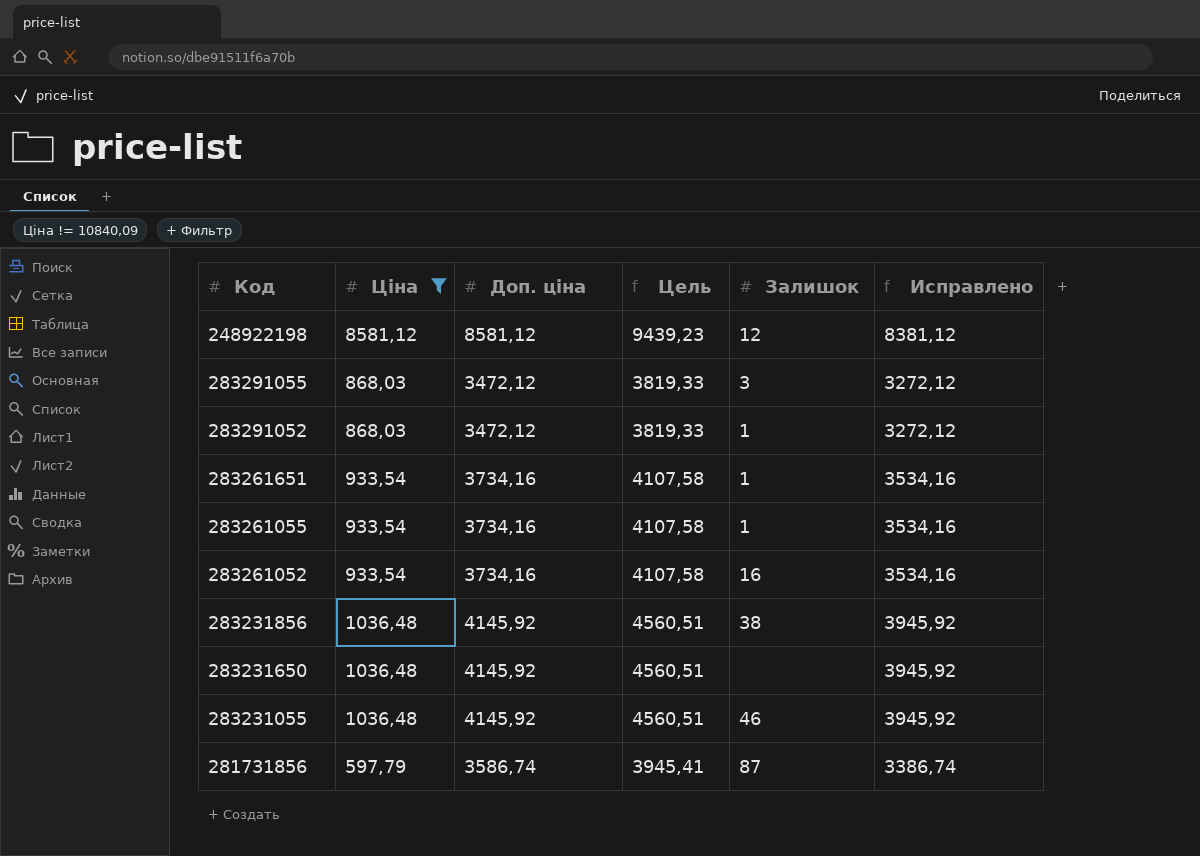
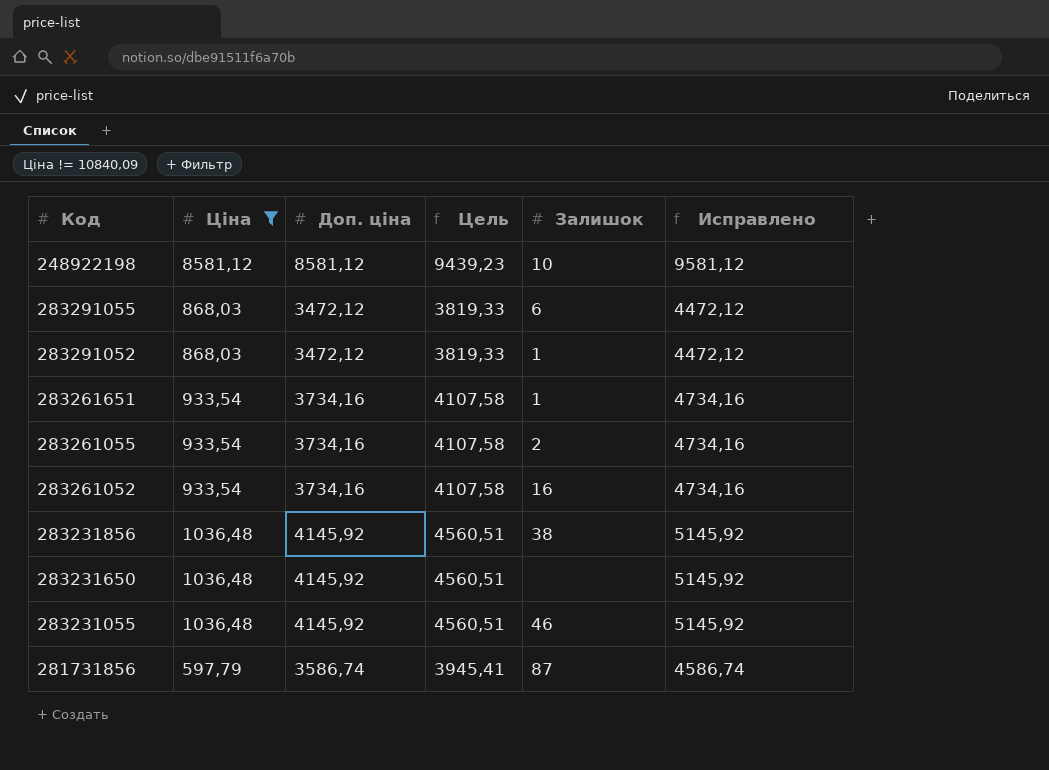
column Исправлено | formula: [Доп. ціна] - 200 -> [Доп. ціна] + 1000
248922198 | Залишок: 12 -> 10
283291055 | Залишок: 3 -> 6
283261055 | Залишок: 1 -> 2

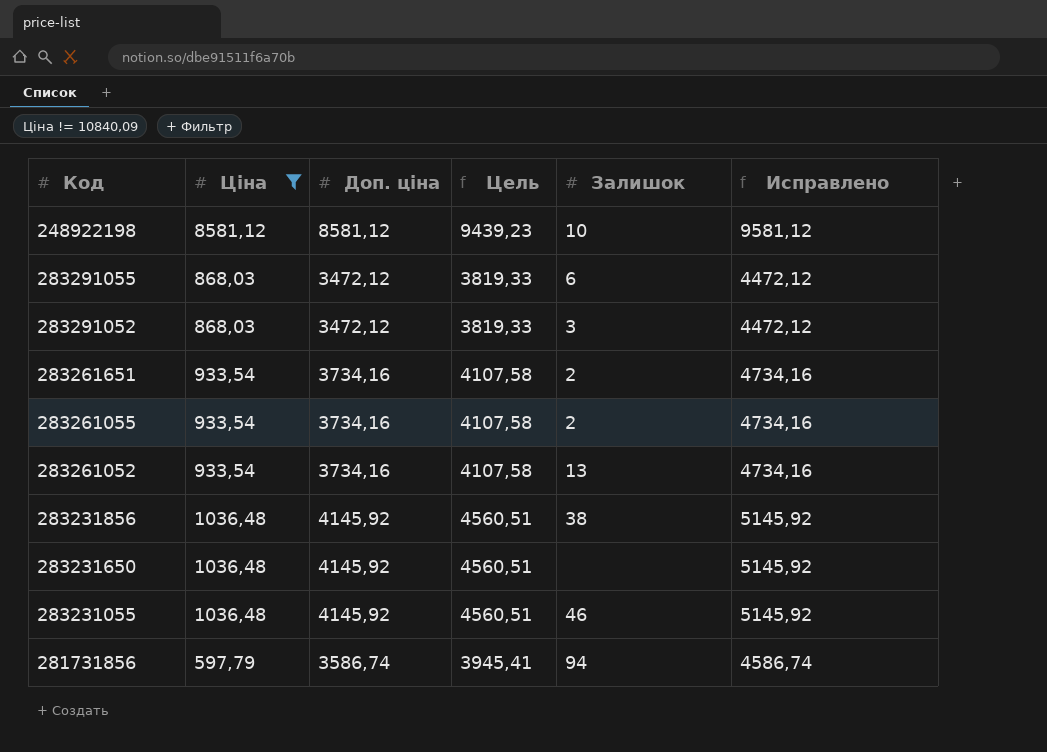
283291052 | Залишок: 1 -> 3
283261651 | Залишок: 1 -> 2
283261052 | Залишок: 16 -> 13
281731856 | Залишок: 87 -> 94

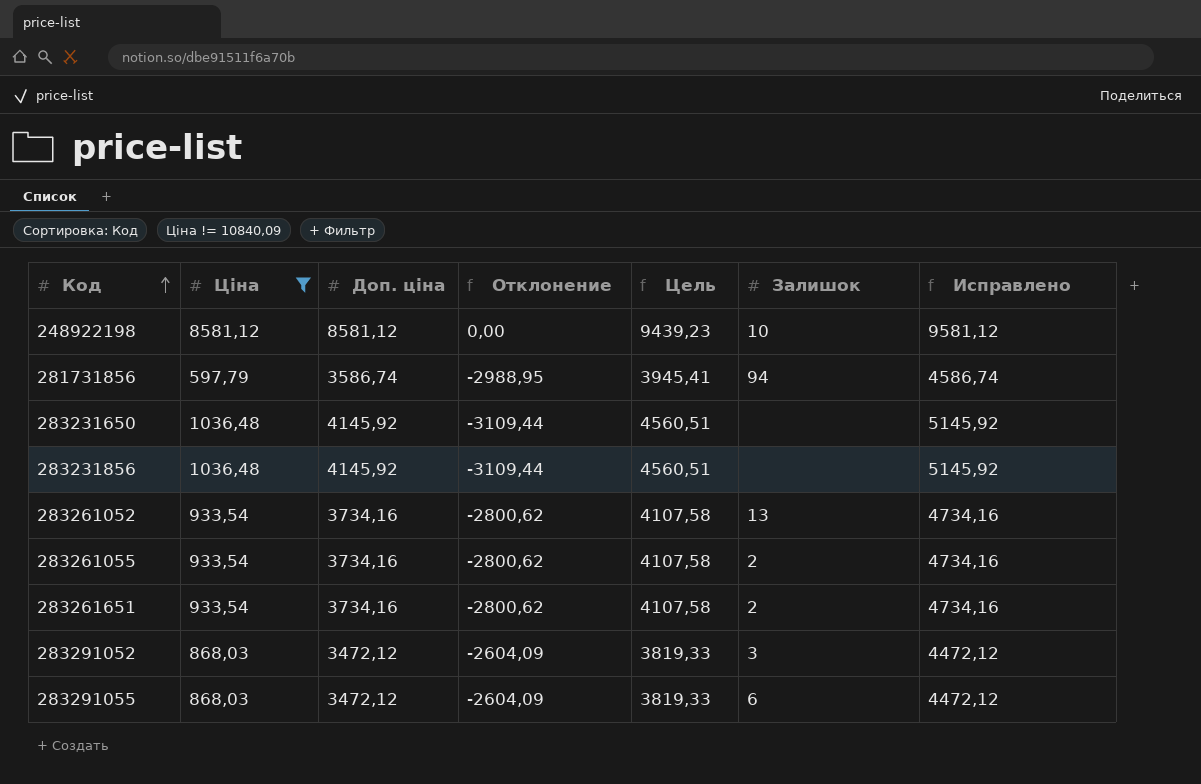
row order: none -> Код ascending
column Отклонение | formula: none -> [Ціна] - [Доп. ціна]
row 283231055: 1036,48 | 4145,92 | 4560,51 | 46 | 5145,92 -> none
283231856 | Залишок: 38 -> none

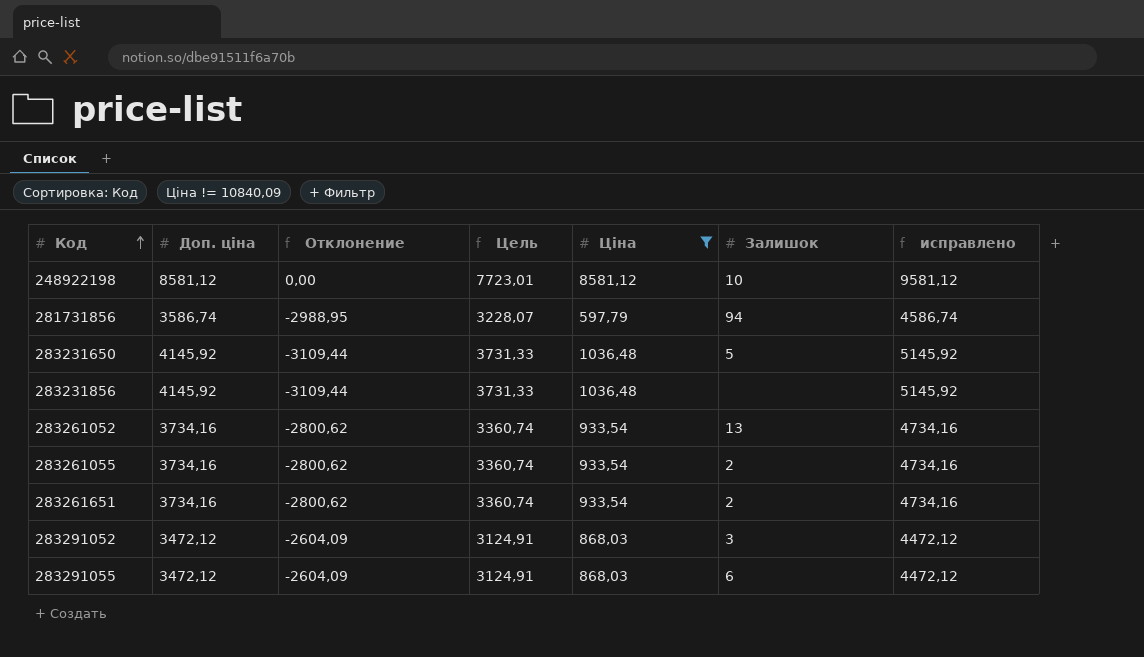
column Цель | formula: [Доп. ціна] * 1,1 -> [Доп. ціна] * 0,9
column Ціна | position: 2 -> 5
column name: Исправлено -> исправлено
283231650 | Залишок: none -> 5

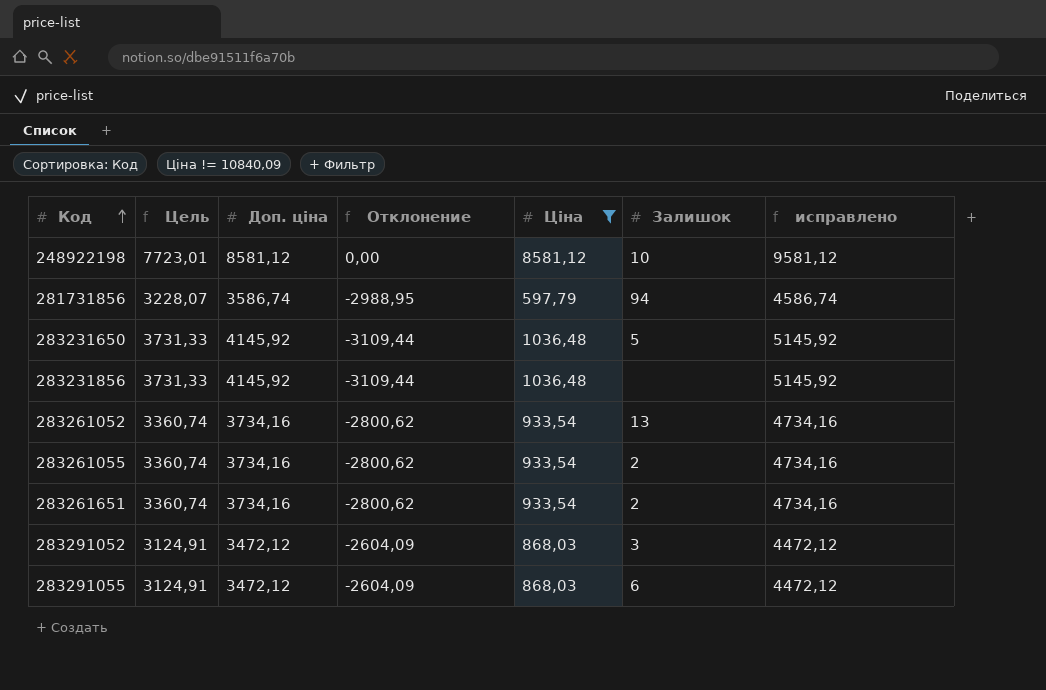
column Цель | position: 4 -> 2

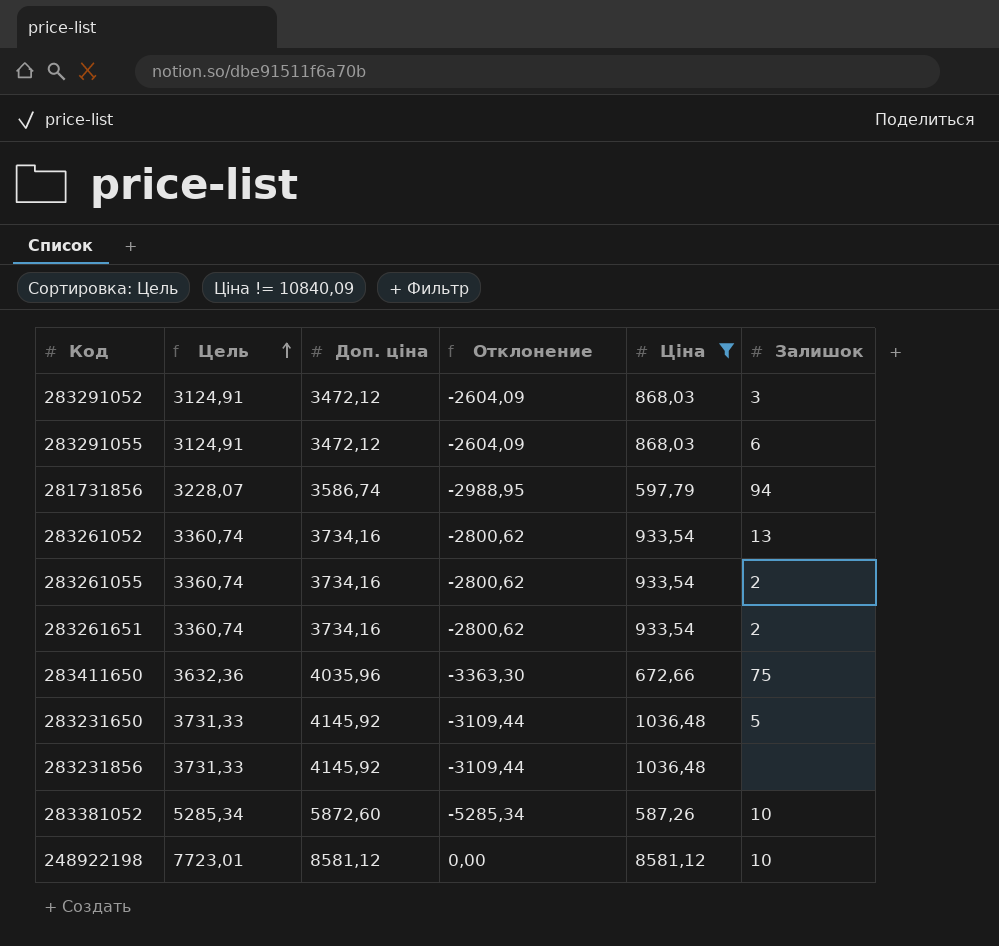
row order: Код ascending -> Цель ascending
column исправлено | formula: [Доп. ціна] + 1000 -> none
row 283411650: none -> 3632,36 | 4035,96 | -3363,30 | 672,66 | 75
row 283381052: none -> 5285,34 | 5872,60 | -5285,34 | 587,26 | 10

